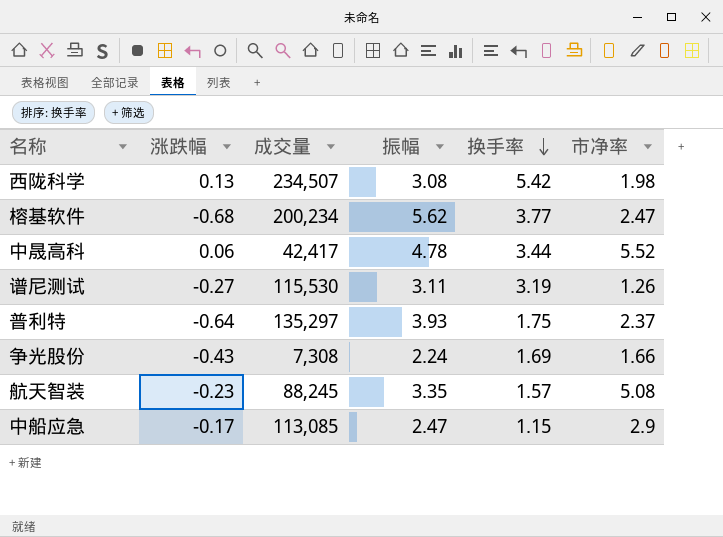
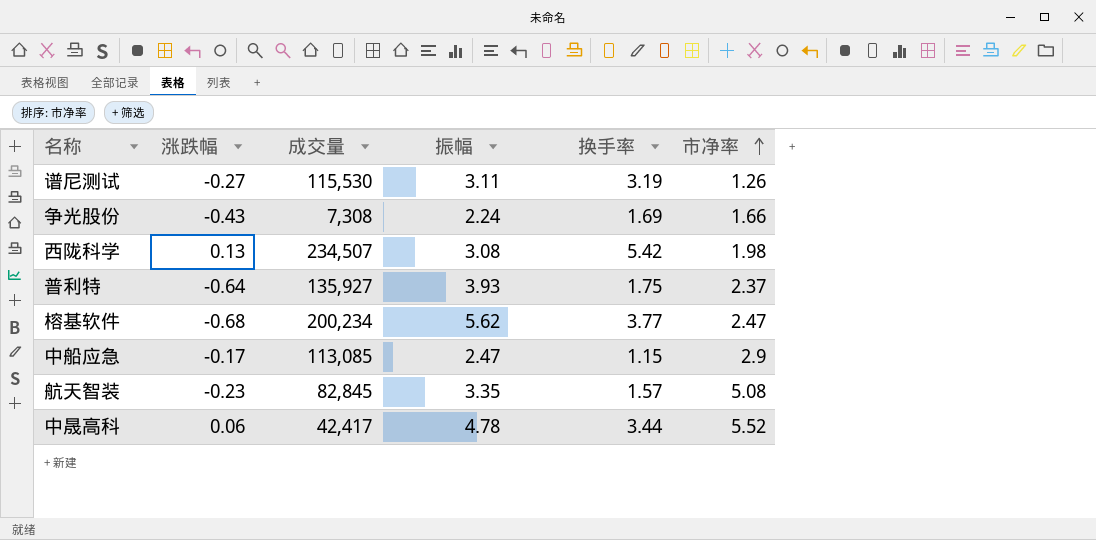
row order: 换手率 descending -> 市净率 ascending
普利特 | 成交量: 135,297 -> 135,927
航天智装 | 成交量: 88,245 -> 82,845

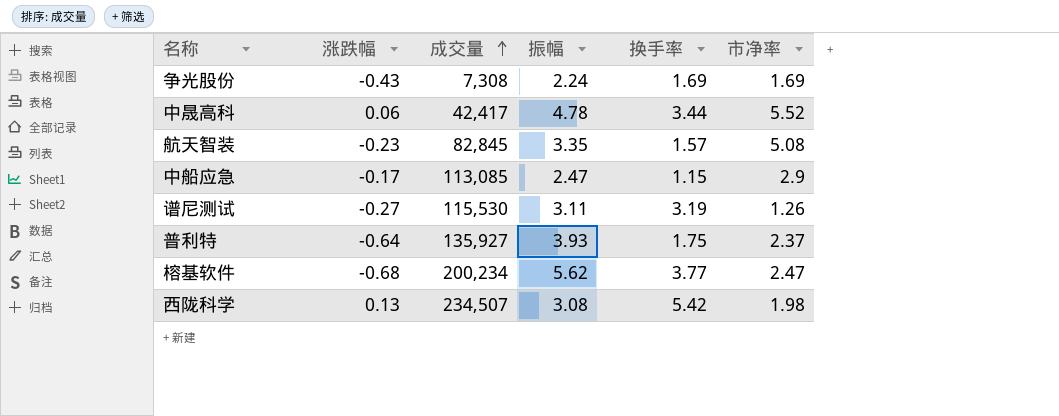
row order: 市净率 ascending -> 成交量 ascending
争光股份 | 市净率: 1.66 -> 1.69

